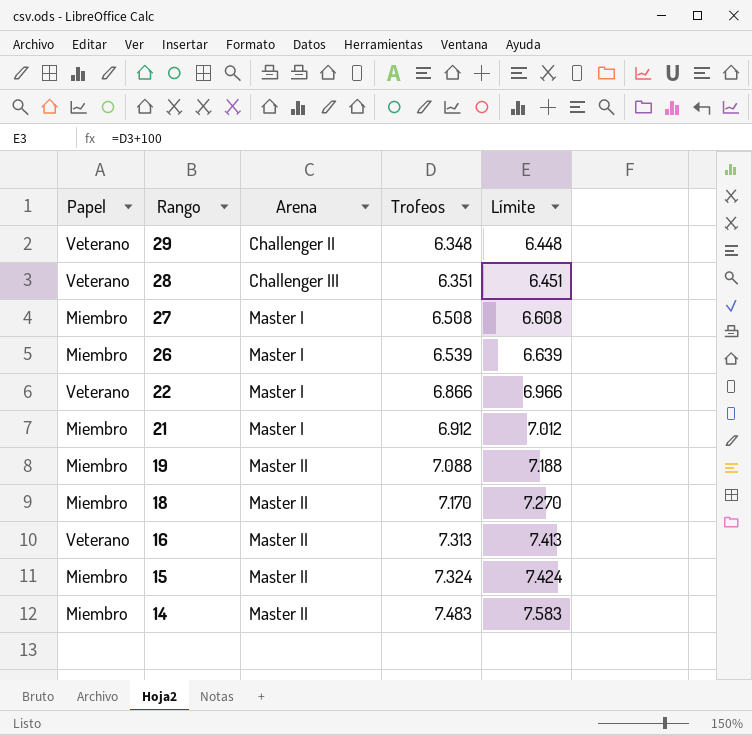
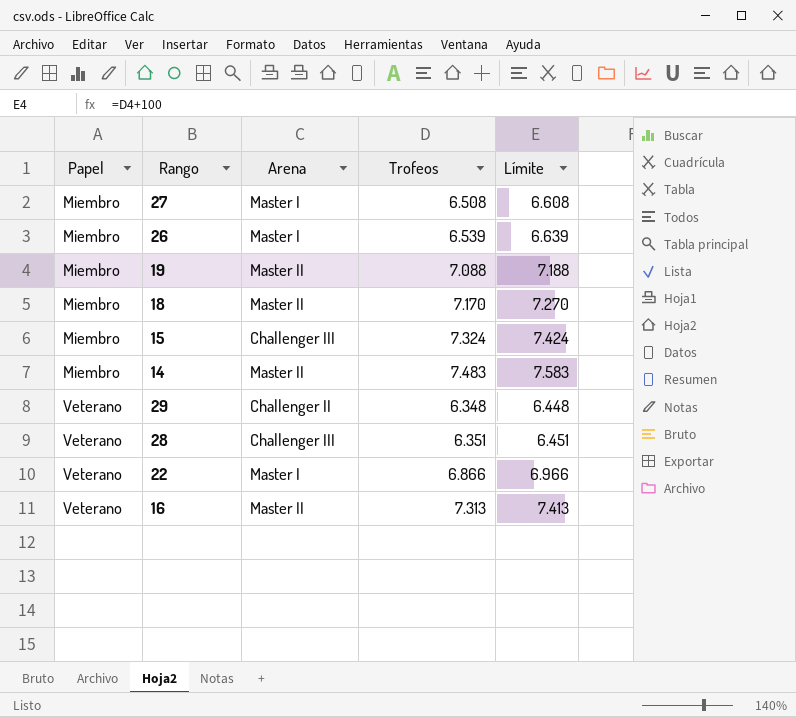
row order: Rango descending -> Papel ascending
row 21: Miembro | Master I | 6.912 | 7.012 -> none
15 | Arena: Master II -> Challenger III

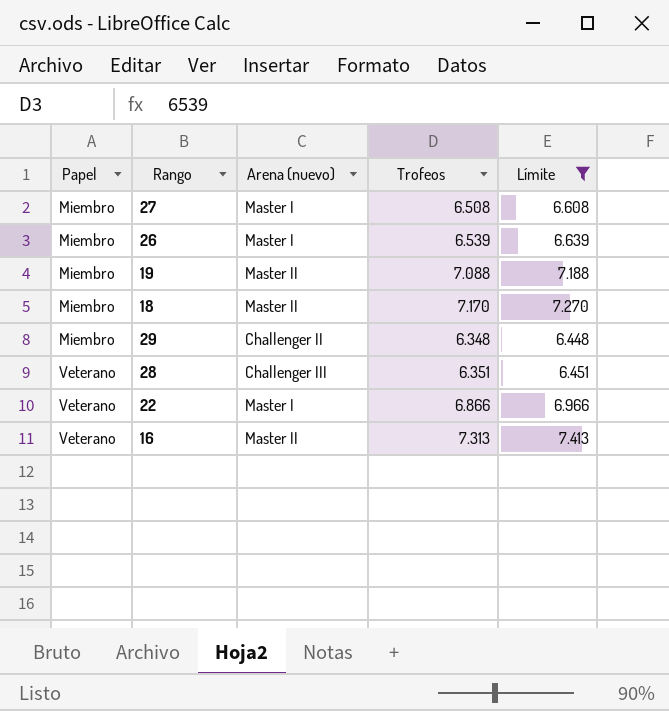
filter: none -> Límite <= 7.413
column name: Arena -> Arena (nuevo)
29 | Papel: Veterano -> Miembro

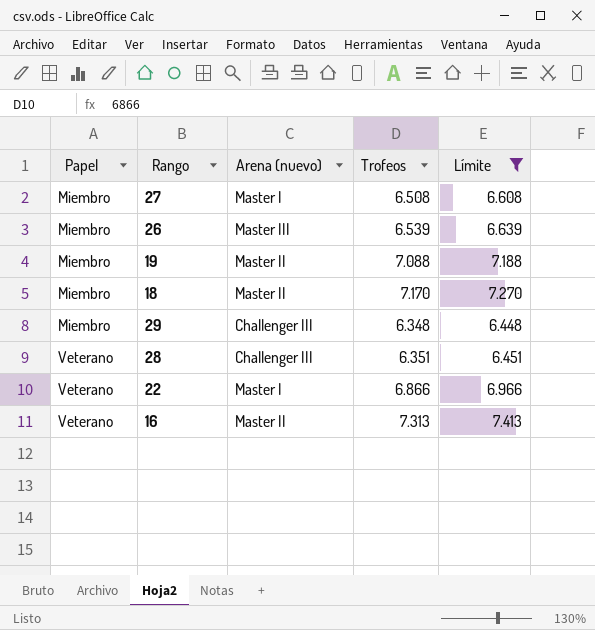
26 | Arena (nuevo): Master I -> Master III
29 | Arena (nuevo): Challenger II -> Challenger III

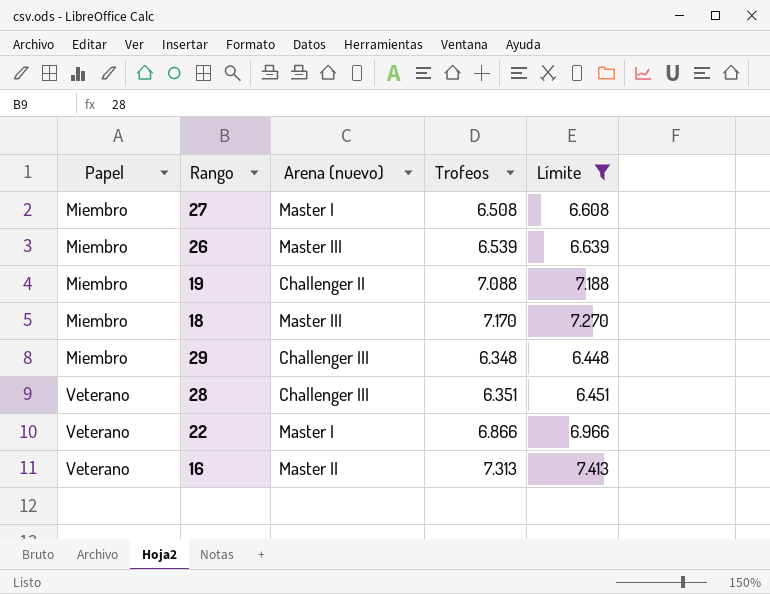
19 | Arena (nuevo): Master II -> Challenger II
18 | Arena (nuevo): Master II -> Master III

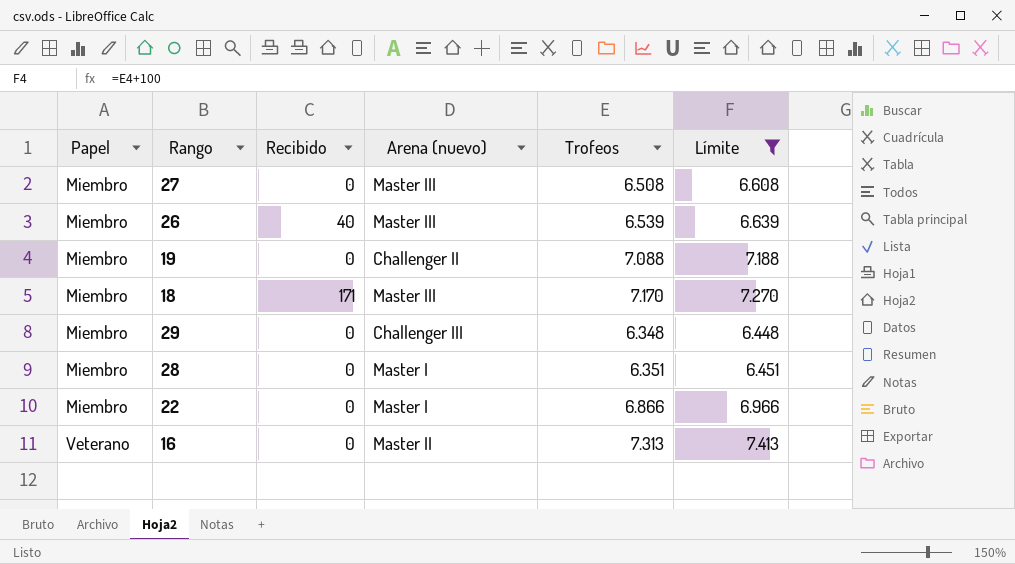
column Recibido | position: none -> 3
27 | Arena (nuevo): Master I -> Master III
28 | Papel: Veterano -> Miembro
28 | Arena (nuevo): Challenger III -> Master I
22 | Papel: Veterano -> Miembro

